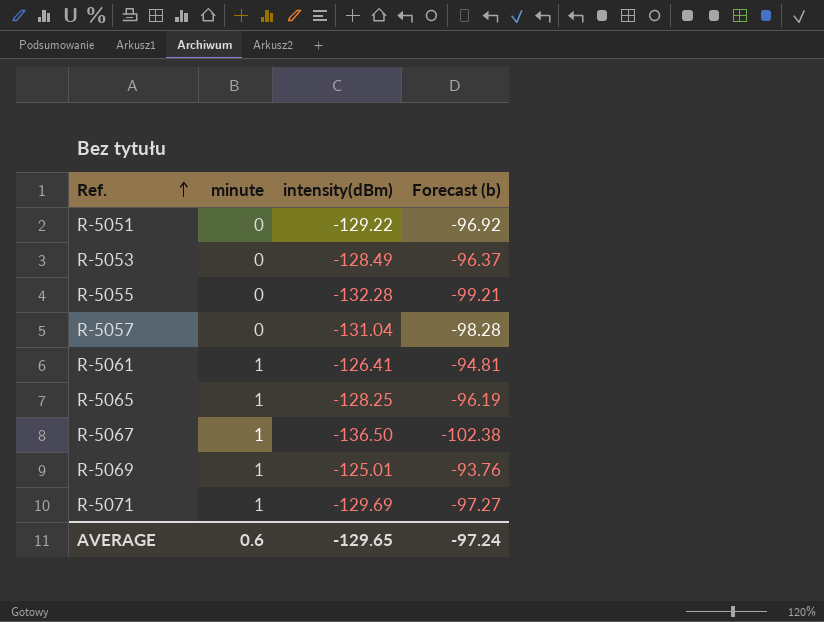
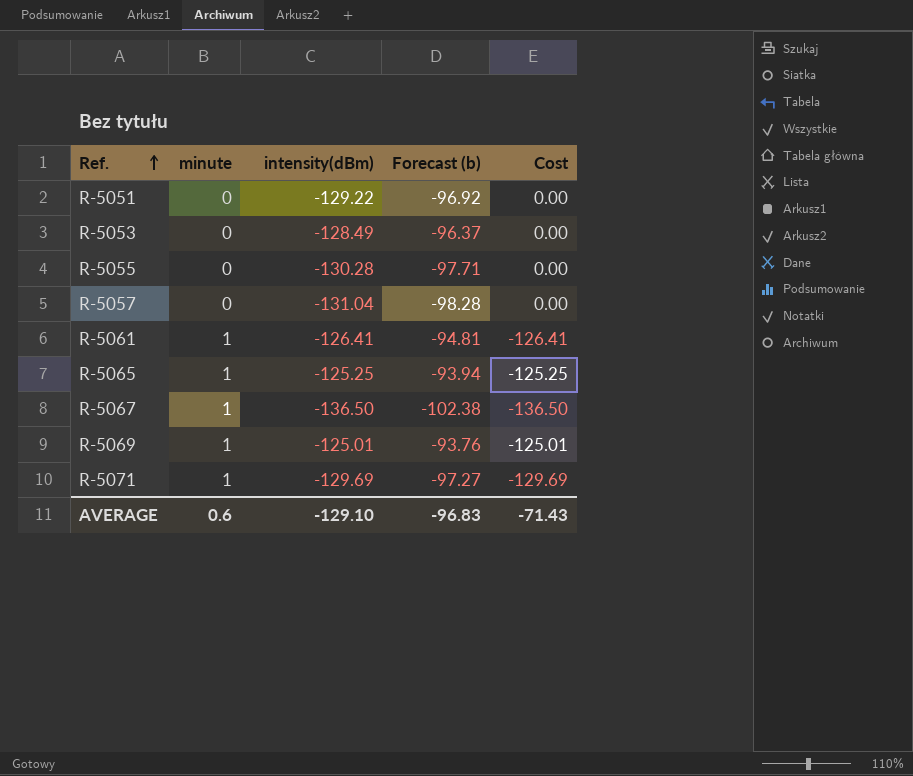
column Cost | formula: none -> [minute] * [intensity(dBm)]
R-5055 | intensity(dBm): -132.28 -> -130.28
R-5055 | Forecast (b): -99.21 -> -97.71
R-5065 | intensity(dBm): -128.25 -> -125.25
R-5065 | Forecast (b): -96.19 -> -93.94
AVERAGE | intensity(dBm): -129.65 -> -129.10
AVERAGE | Forecast (b): -97.24 -> -96.83

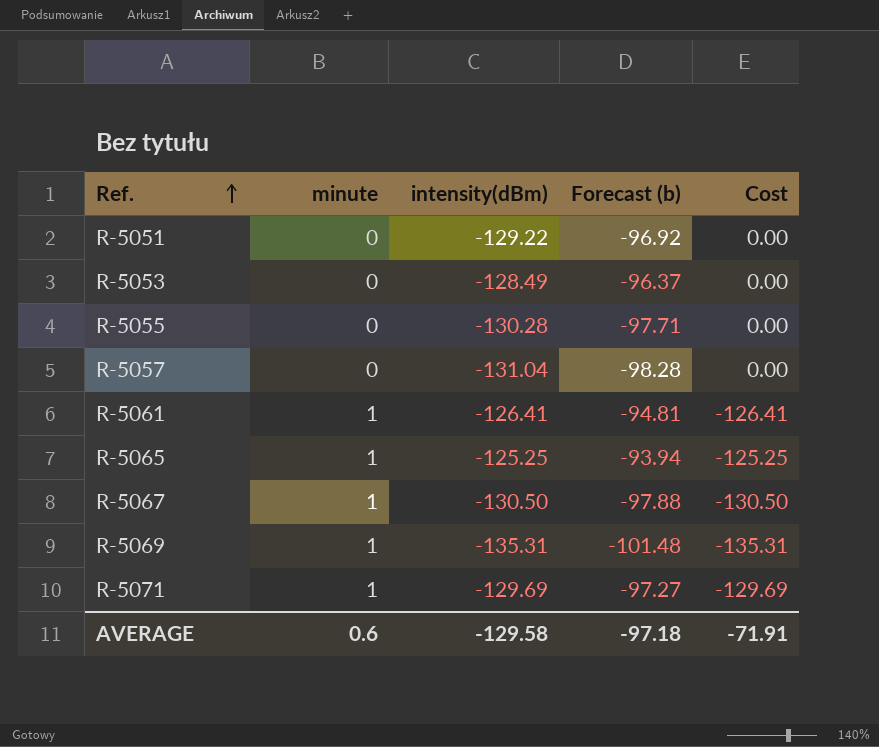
R-5067 | intensity(dBm): -136.50 -> -130.50
R-5067 | Forecast (b): -102.38 -> -97.88
R-5067 | Cost: -136.50 -> -130.50
R-5069 | intensity(dBm): -125.01 -> -135.31
R-5069 | Forecast (b): -93.76 -> -101.48
R-5069 | Cost: -125.01 -> -135.31
AVERAGE | intensity(dBm): -129.10 -> -129.58
AVERAGE | Forecast (b): -96.83 -> -97.18
AVERAGE | Cost: -71.43 -> -71.91

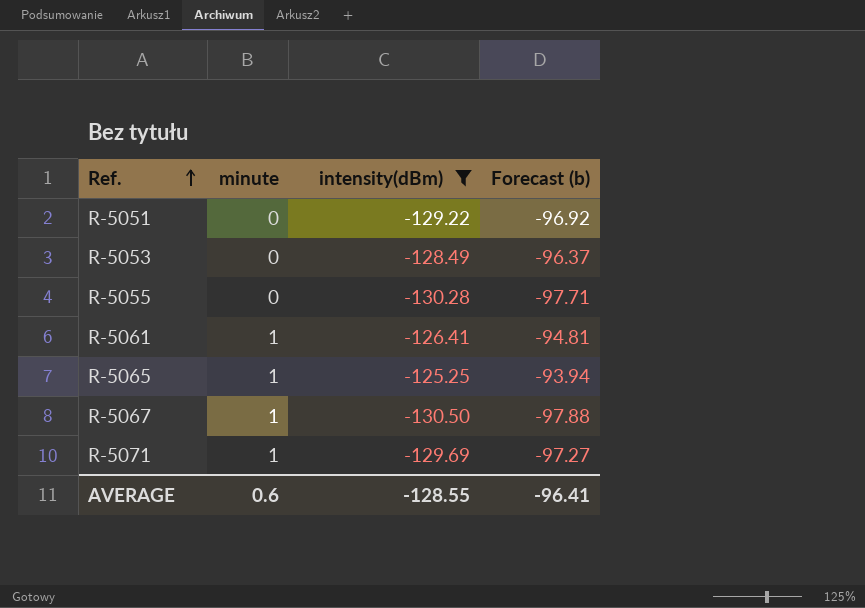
filter: none -> intensity(dBm) >= -130.50
column Cost | formula: [minute] * [intensity(dBm)] -> none
AVERAGE | intensity(dBm): -129.58 -> -128.55
AVERAGE | Forecast (b): -97.18 -> -96.41

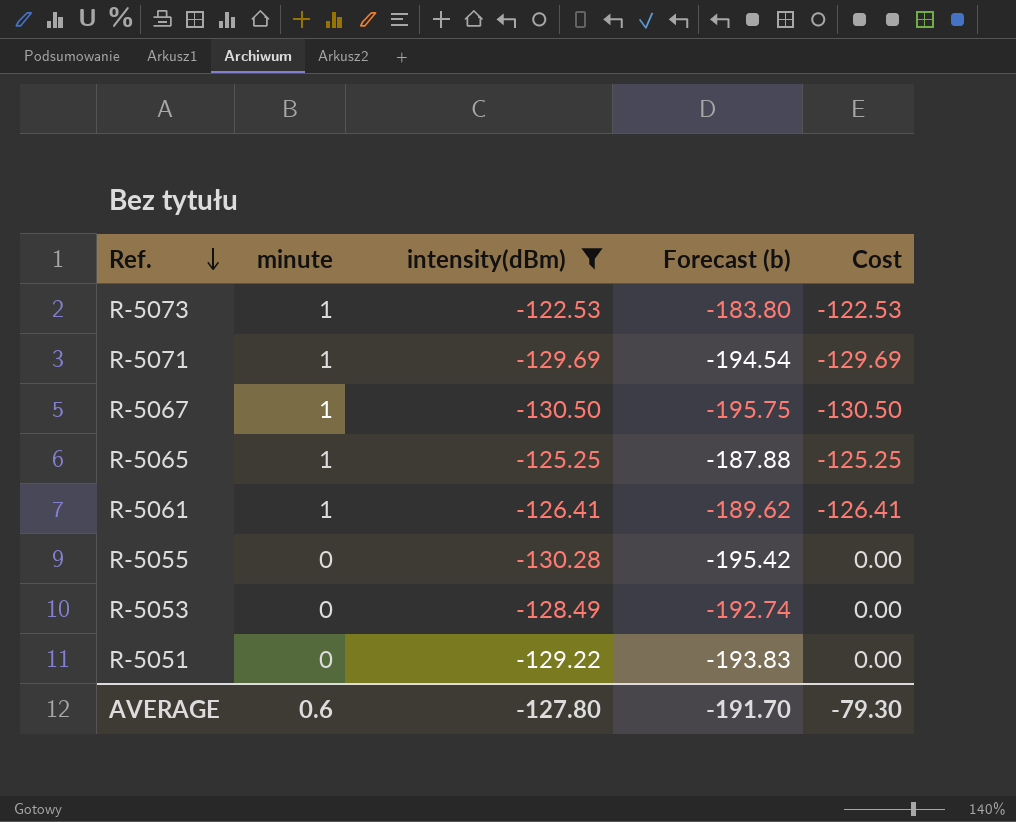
row order: Ref. ascending -> Ref. descending
column Forecast (b) | formula: [intensity(dBm)] * 0.75 -> [intensity(dBm)] * 1.5
column Cost | formula: none -> [minute] * [intensity(dBm)]
row R-5073: none -> 1 | -122.53 | -183.80 | -122.53
AVERAGE | intensity(dBm): -128.55 -> -127.80
AVERAGE | Forecast (b): -96.41 -> -191.70

